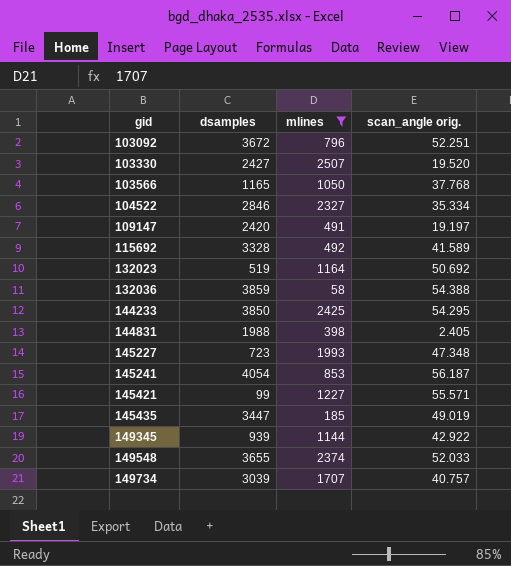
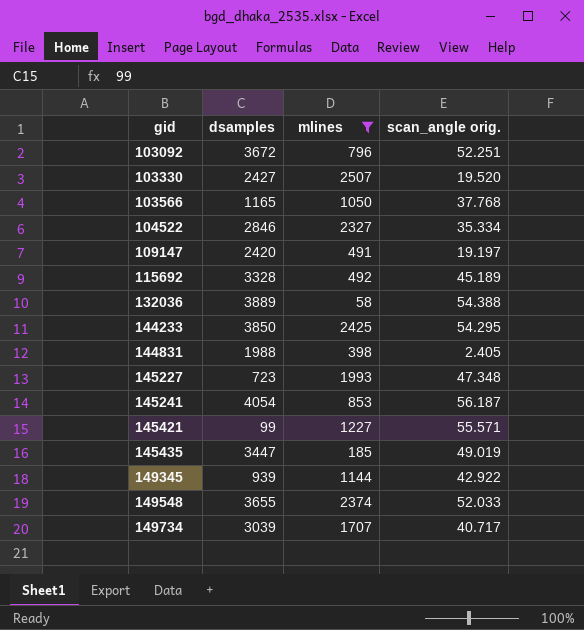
row 132023: 519 | 1164 | 50.692 -> none
115692 | scan_angle orig.: 41.589 -> 45.189
132036 | dsamples: 3859 -> 3889
149734 | scan_angle orig.: 40.757 -> 40.717

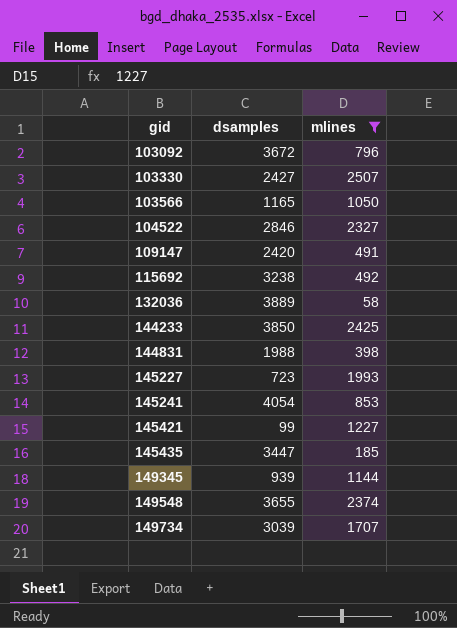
column scan_angle orig. | position: 4 -> none
115692 | dsamples: 3328 -> 3238

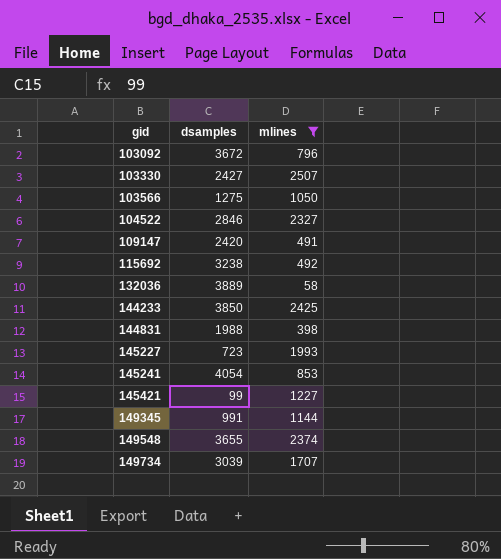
row 145435: 3447 | 185 -> none
103566 | dsamples: 1165 -> 1275
149345 | dsamples: 939 -> 991

